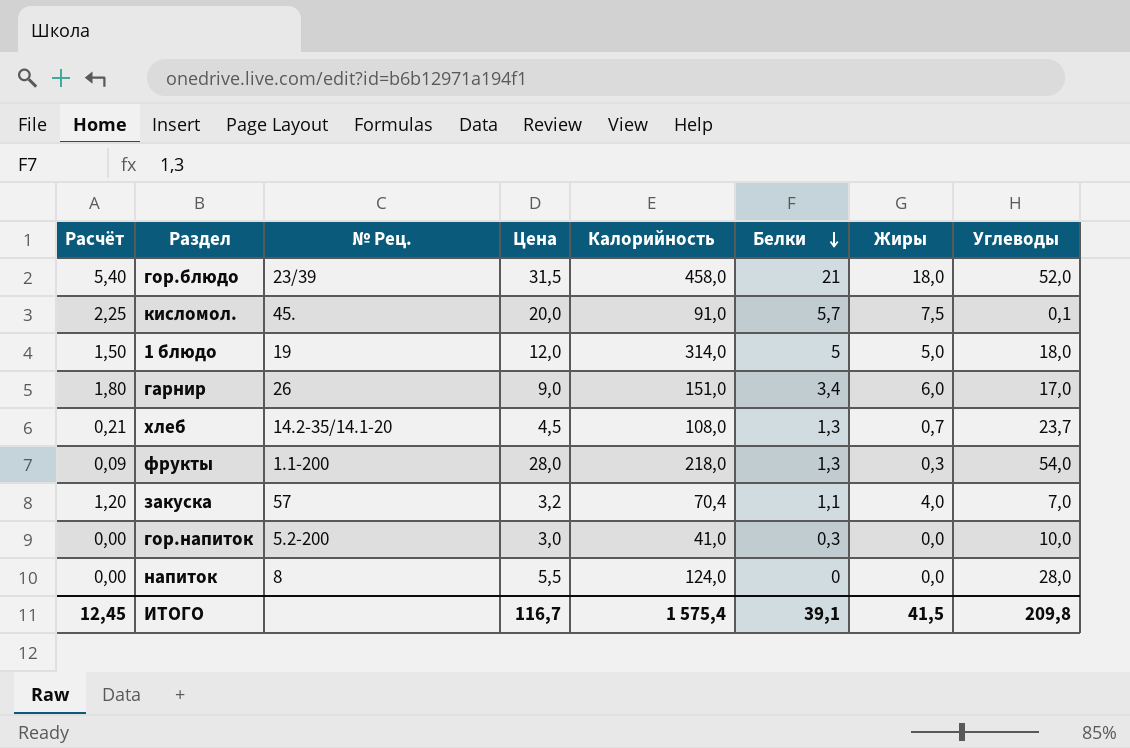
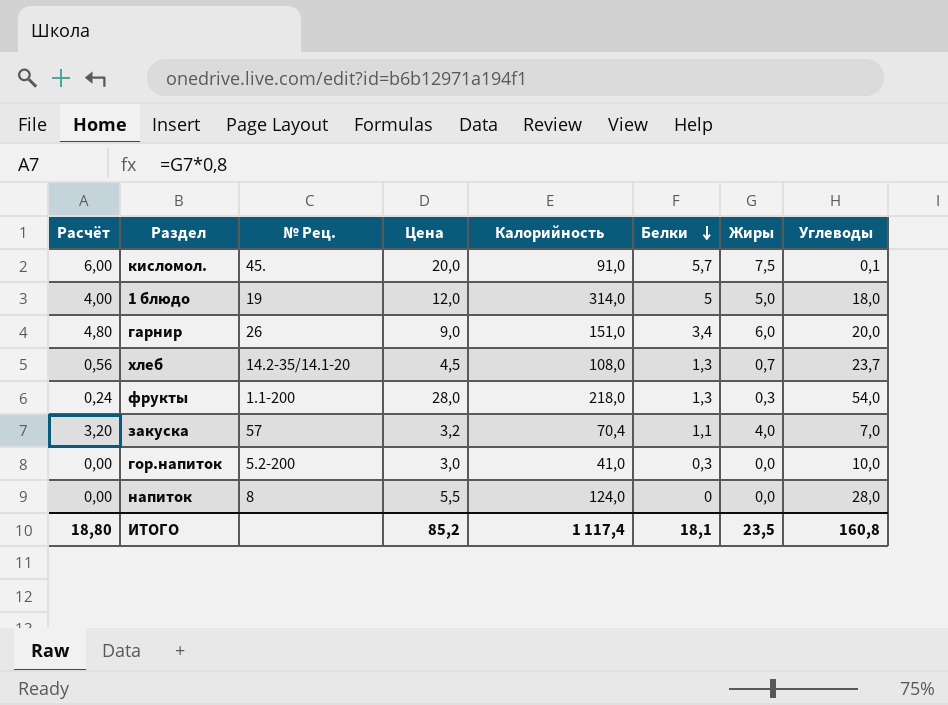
column Расчёт | formula: [Жиры] * 0,3 -> [Жиры] * 0,8
row гор.блюдо: 5,40 | 23/39 | 31,5 | 458,0 | 21 | 18,0 | 52,0 -> none
гарнир | Углеводы: 17,0 -> 20,0
ИТОГО | Расчёт: 12,45 -> 18,80
ИТОГО | Цена: 116,7 -> 85,2
ИТОГО | Калорийность: 1 575,4 -> 1 117,4
ИТОГО | Белки: 39,1 -> 18,1
ИТОГО | Жиры: 41,5 -> 23,5
ИТОГО | Углеводы: 209,8 -> 160,8

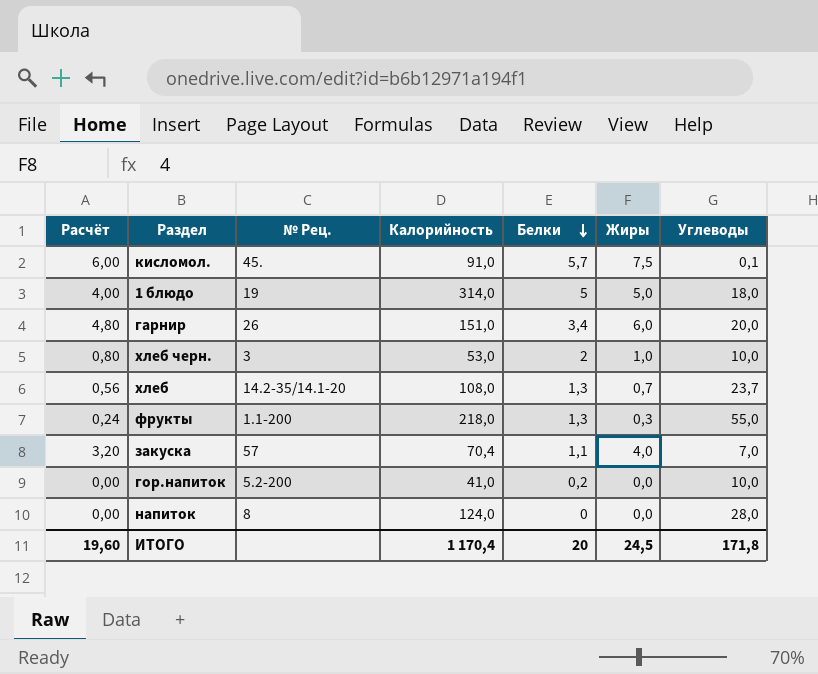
column Цена | position: 4 -> none
row хлеб черн.: none -> 0,80 | 3 | 53,0 | 2 | 1,0 | 10,0
фрукты | Углеводы: 54,0 -> 55,0
гор.напиток | Белки: 0,3 -> 0,2
ИТОГО | Расчёт: 18,80 -> 19,60
ИТОГО | Калорийность: 1 117,4 -> 1 170,4
ИТОГО | Белки: 18,1 -> 20
ИТОГО | Жиры: 23,5 -> 24,5
ИТОГО | Углеводы: 160,8 -> 171,8

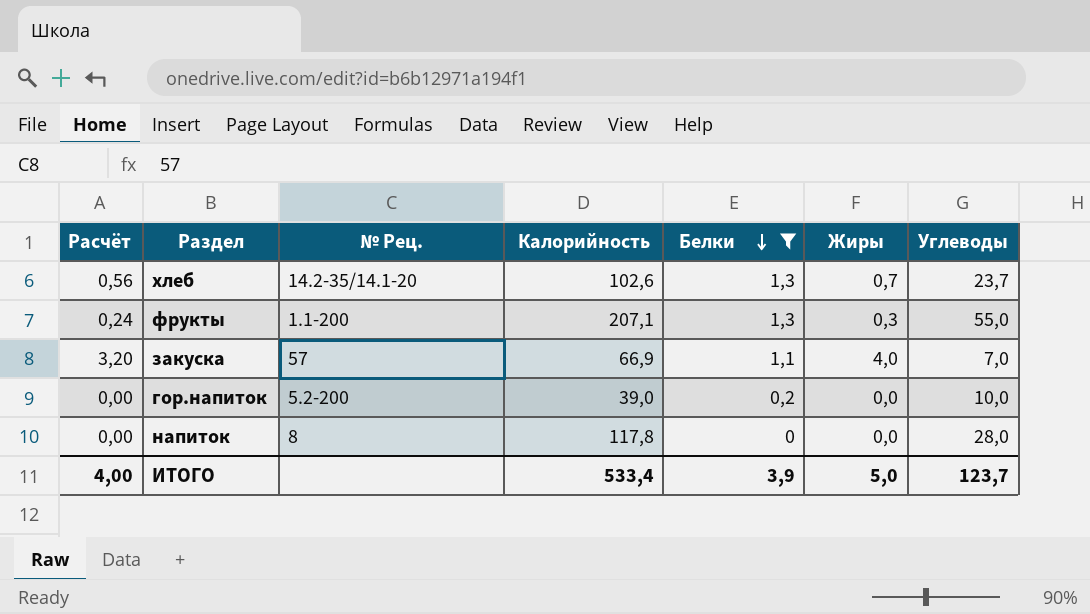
filter: none -> Белки <= 1,3
хлеб | Калорийность: 108,0 -> 102,6
фрукты | Калорийность: 218,0 -> 207,1
закуска | Калорийность: 70,4 -> 66,9
гор.напиток | Калорийность: 41,0 -> 39,0
напиток | Калорийность: 124,0 -> 117,8
ИТОГО | Расчёт: 19,60 -> 4,00
ИТОГО | Калорийность: 1 170,4 -> 533,4
ИТОГО | Белки: 20 -> 3,9
ИТОГО | Жиры: 24,5 -> 5,0
ИТОГО | Углеводы: 171,8 -> 123,7

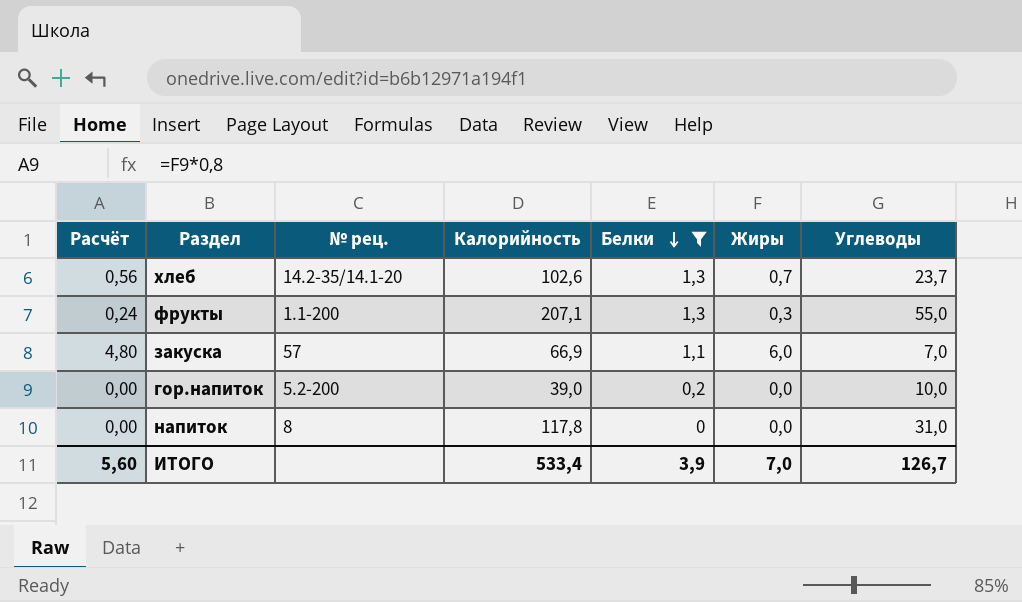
column name: № Рец. -> № рец.
закуска | Расчёт: 3,20 -> 4,80
закуска | Жиры: 4,0 -> 6,0
напиток | Углеводы: 28,0 -> 31,0
ИТОГО | Расчёт: 4,00 -> 5,60
ИТОГО | Жиры: 5,0 -> 7,0
ИТОГО | Углеводы: 123,7 -> 126,7

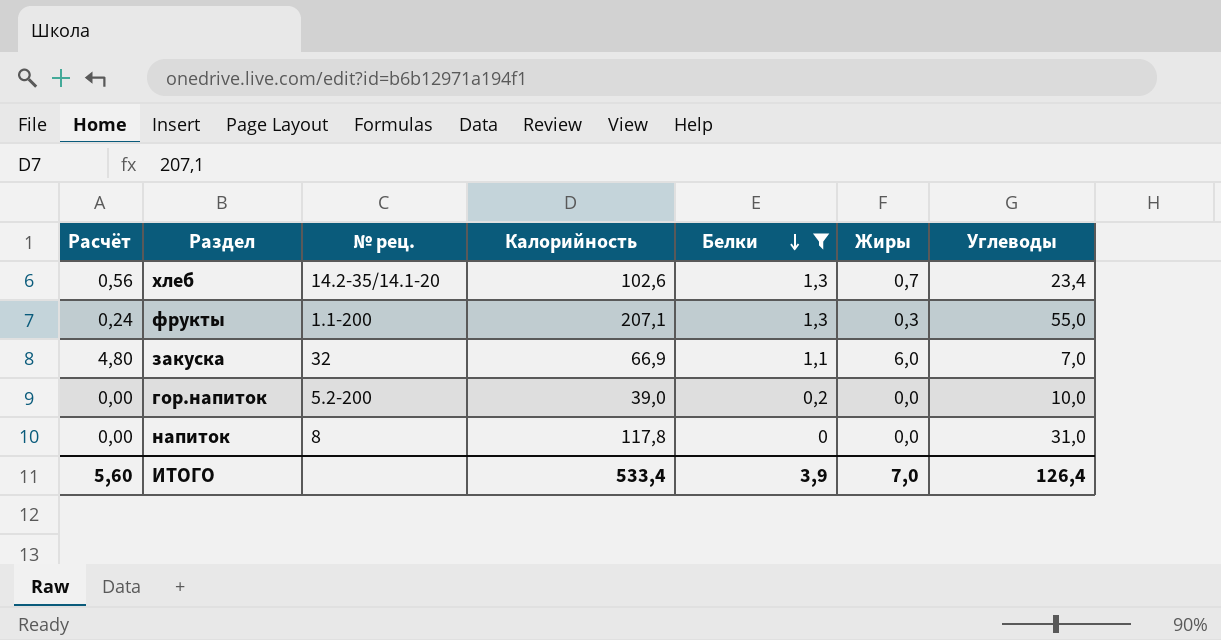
хлеб | Углеводы: 23,7 -> 23,4
закуска | № рец.: 57 -> 32
ИТОГО | Углеводы: 126,7 -> 126,4

